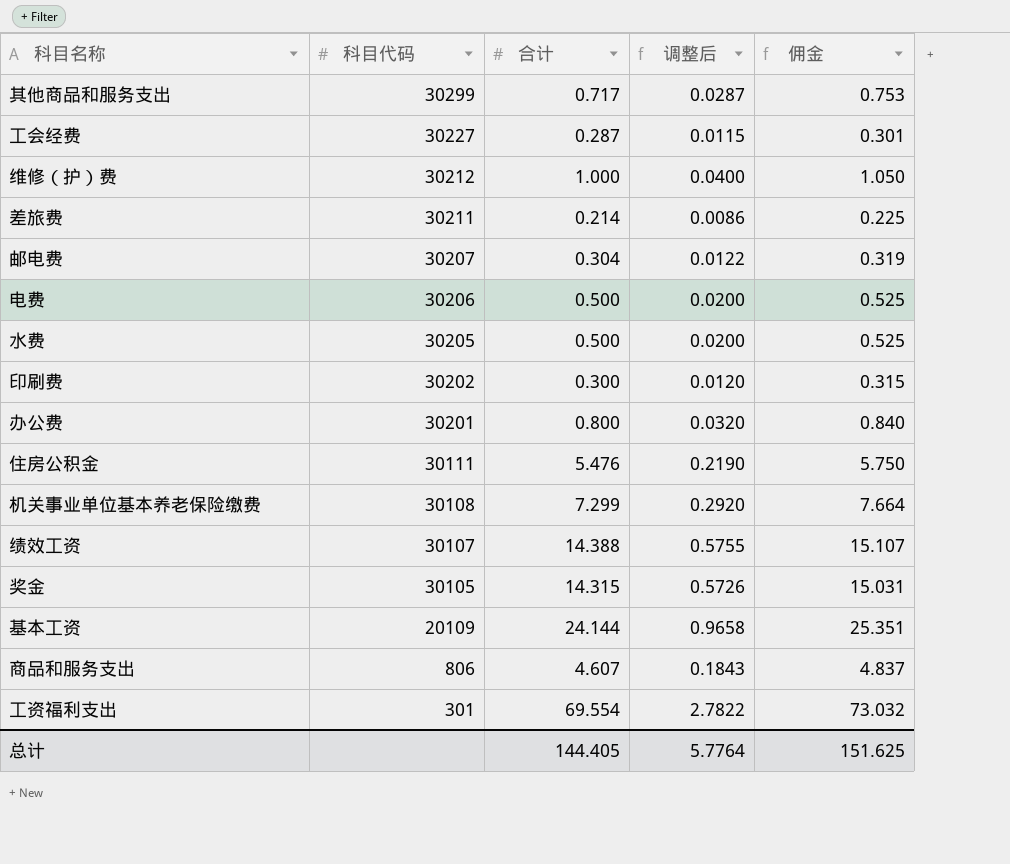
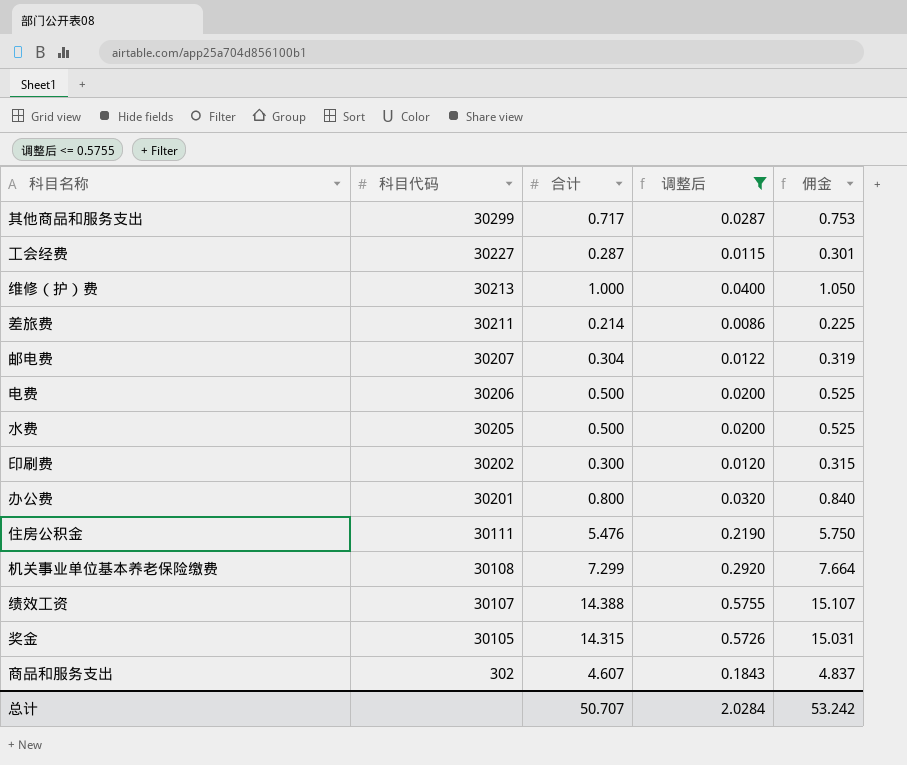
filter: none -> 调整后 <= 0.5755
维修（护）费 | 科目代码: 30212 -> 30213
商品和服务支出 | 科目代码: 806 -> 302
总计 | 合计: 144.405 -> 50.707
总计 | 调整后: 5.7764 -> 2.0284
总计 | 佣金: 151.625 -> 53.242

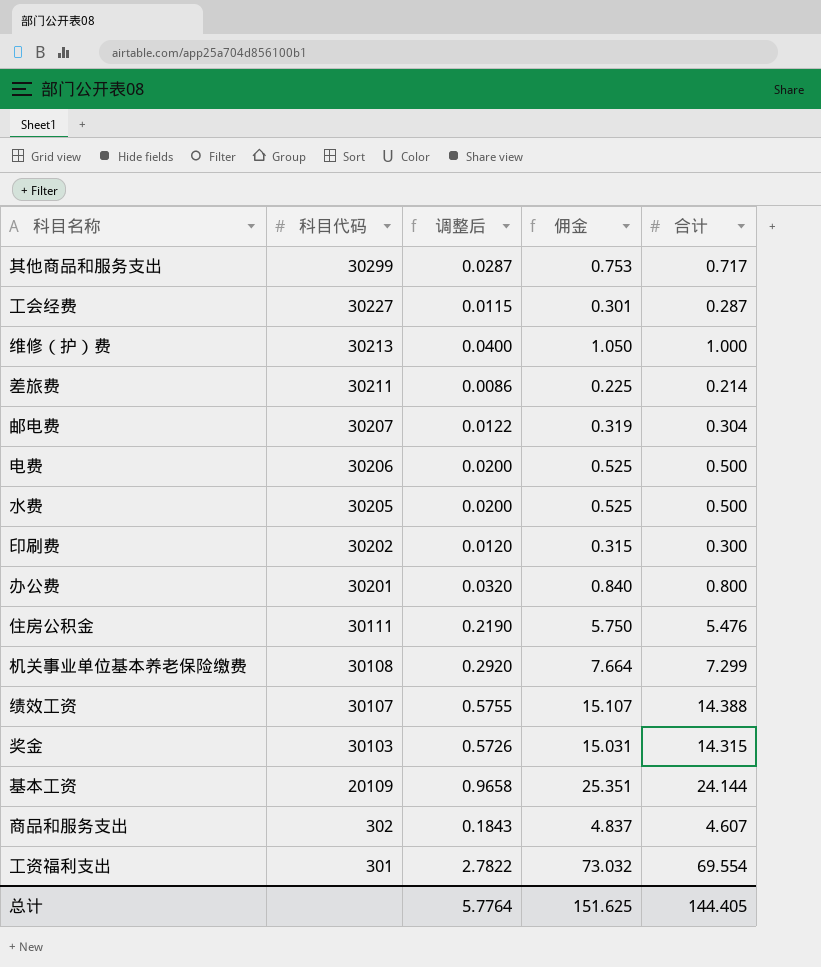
filter: 调整后 <= 0.5755 -> none
column 合计 | position: 3 -> 5
奖金 | 科目代码: 30105 -> 30103
总计 | 调整后: 2.0284 -> 5.7764
总计 | 佣金: 53.242 -> 151.625
总计 | 合计: 50.707 -> 144.405

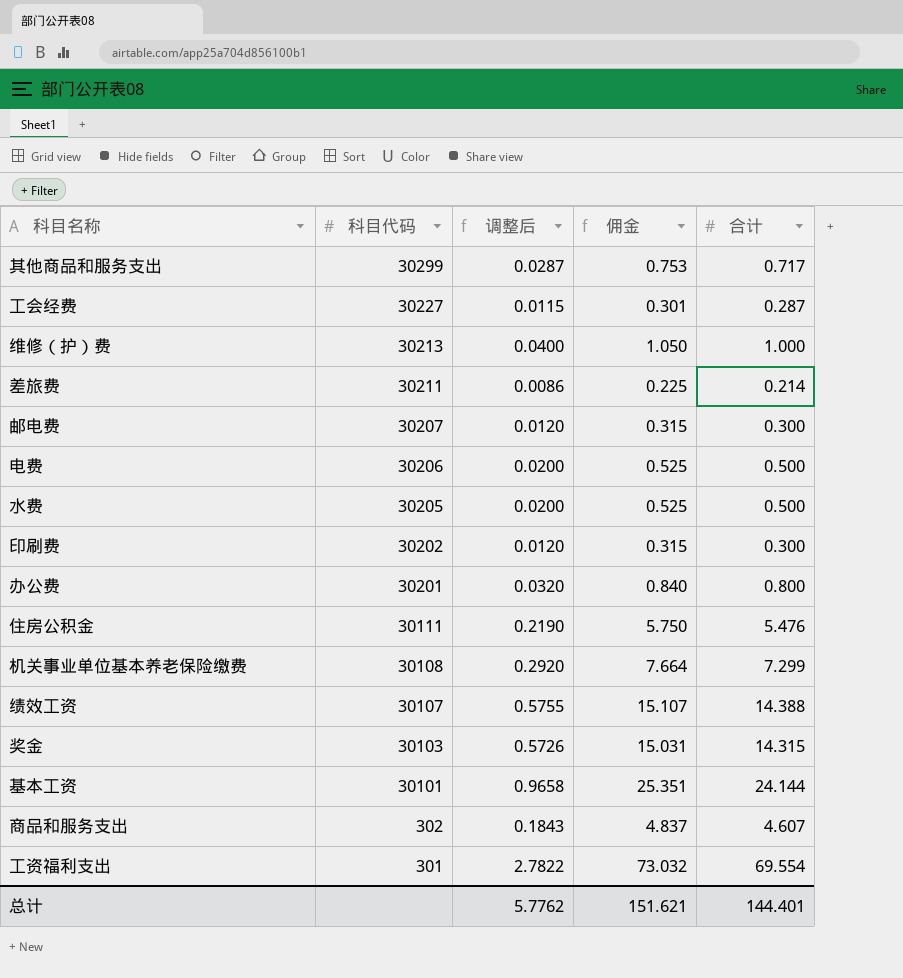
邮电费 | 调整后: 0.0122 -> 0.0120
邮电费 | 佣金: 0.319 -> 0.315
邮电费 | 合计: 0.304 -> 0.300
基本工资 | 科目代码: 20109 -> 30101
总计 | 调整后: 5.7764 -> 5.7762
总计 | 佣金: 151.625 -> 151.621
总计 | 合计: 144.405 -> 144.401

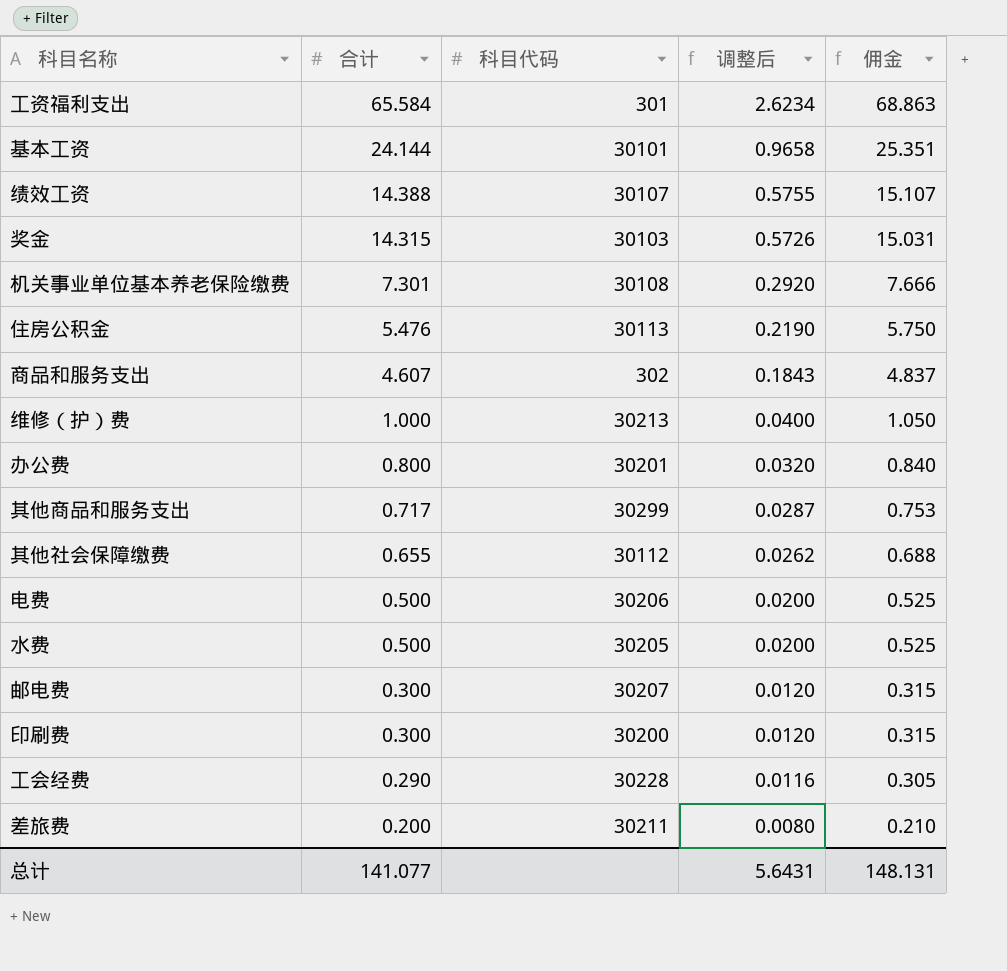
row order: 科目代码 descending -> 合计 descending
column 合计 | position: 5 -> 2
工资福利支出 | 合计: 69.554 -> 65.584
工资福利支出 | 调整后: 2.7822 -> 2.6234
工资福利支出 | 佣金: 73.032 -> 68.863
机关事业单位基本养老保险缴费 | 合计: 7.299 -> 7.301
机关事业单位基本养老保险缴费 | 佣金: 7.664 -> 7.666
住房公积金 | 科目代码: 30111 -> 30113
row 其他社会保障缴费: none -> 0.655 | 30112 | 0.0262 | 0.688
印刷费 | 科目代码: 30202 -> 30200
工会经费 | 合计: 0.287 -> 0.290
工会经费 | 科目代码: 30227 -> 30228
工会经费 | 调整后: 0.0115 -> 0.0116
工会经费 | 佣金: 0.301 -> 0.305
差旅费 | 合计: 0.214 -> 0.200
差旅费 | 调整后: 0.0086 -> 0.0080
差旅费 | 佣金: 0.225 -> 0.210
总计 | 合计: 144.401 -> 141.077
总计 | 调整后: 5.7762 -> 5.6431
总计 | 佣金: 151.621 -> 148.131

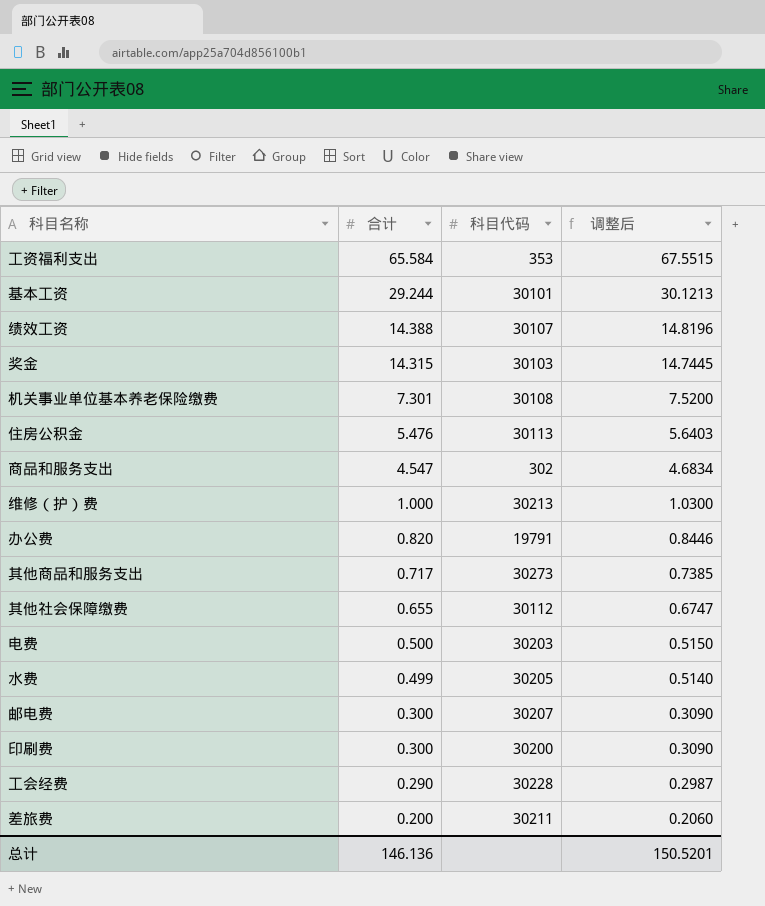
column 佣金 | formula: [合计] * 1.05 -> none
column 调整后 | formula: [合计] * 0.04 -> [合计] * 1.03
工资福利支出 | 科目代码: 301 -> 353
基本工资 | 合计: 24.144 -> 29.244
商品和服务支出 | 合计: 4.607 -> 4.547
办公费 | 合计: 0.800 -> 0.820
办公费 | 科目代码: 30201 -> 19791
其他商品和服务支出 | 科目代码: 30299 -> 30273
电费 | 科目代码: 30206 -> 30203
水费 | 合计: 0.500 -> 0.499
总计 | 合计: 141.077 -> 146.136
总计 | 调整后: 5.6431 -> 150.5201

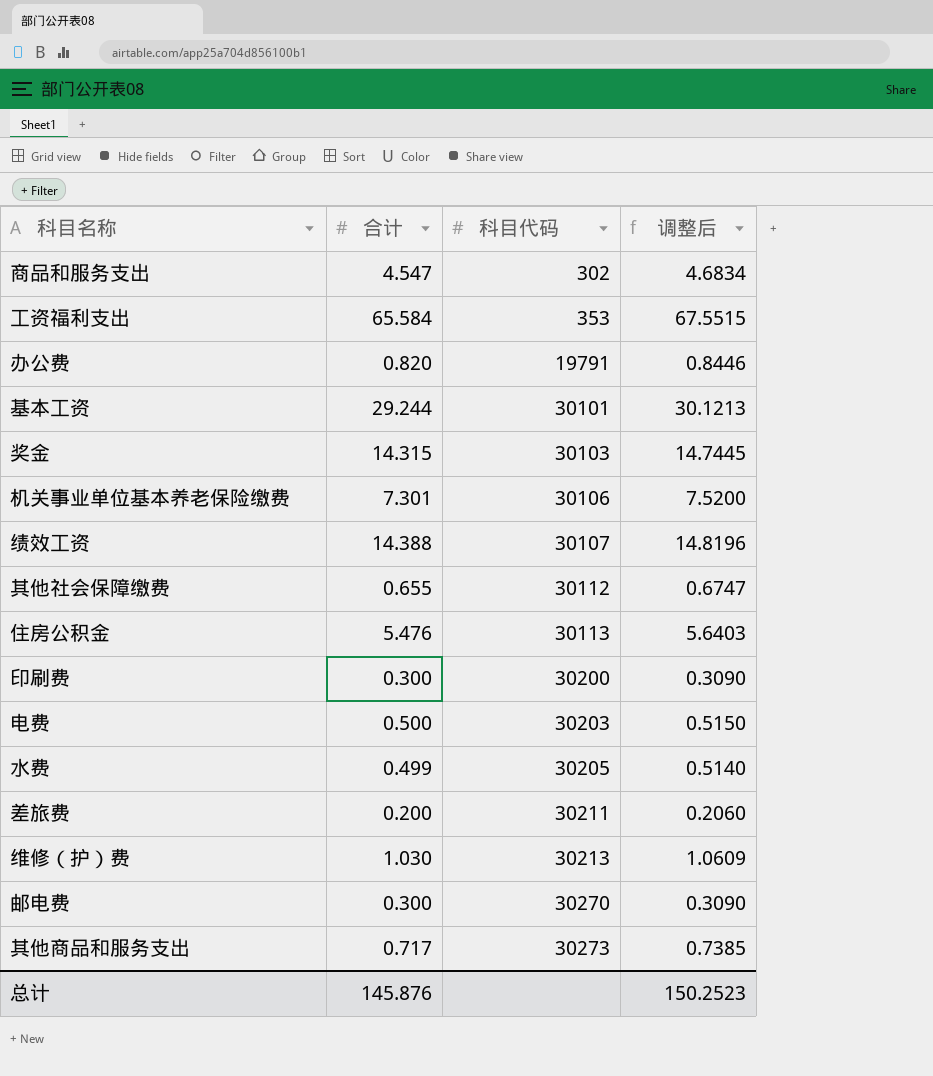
row order: 合计 descending -> 科目代码 ascending
row 工会经费: 0.290 | 30228 | 0.2987 -> none
机关事业单位基本养老保险缴费 | 科目代码: 30108 -> 30106
维修（护）费 | 合计: 1.000 -> 1.030
维修（护）费 | 调整后: 1.0300 -> 1.0609
邮电费 | 科目代码: 30207 -> 30270
总计 | 合计: 146.136 -> 145.876
总计 | 调整后: 150.5201 -> 150.2523

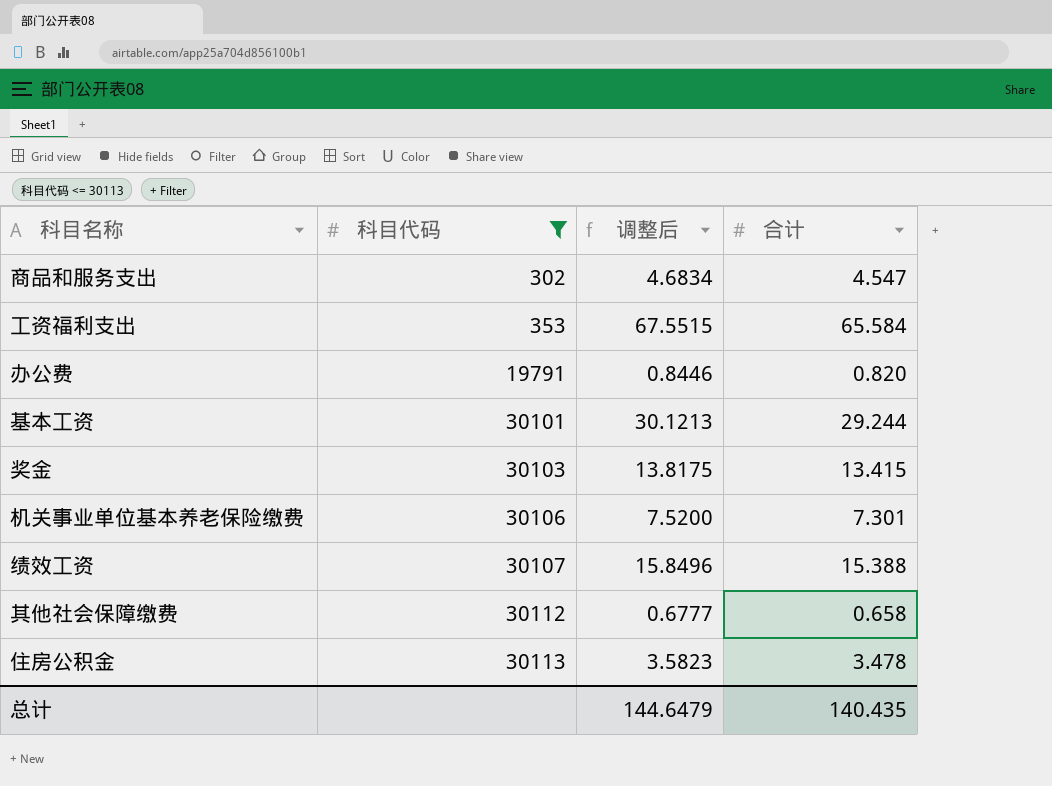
filter: none -> 科目代码 <= 30113
column 合计 | position: 2 -> 4
奖金 | 调整后: 14.7445 -> 13.8175
奖金 | 合计: 14.315 -> 13.415
绩效工资 | 调整后: 14.8196 -> 15.8496
绩效工资 | 合计: 14.388 -> 15.388
其他社会保障缴费 | 调整后: 0.6747 -> 0.6777
其他社会保障缴费 | 合计: 0.655 -> 0.658
住房公积金 | 调整后: 5.6403 -> 3.5823
住房公积金 | 合计: 5.476 -> 3.478
总计 | 调整后: 150.2523 -> 144.6479
总计 | 合计: 145.876 -> 140.435

